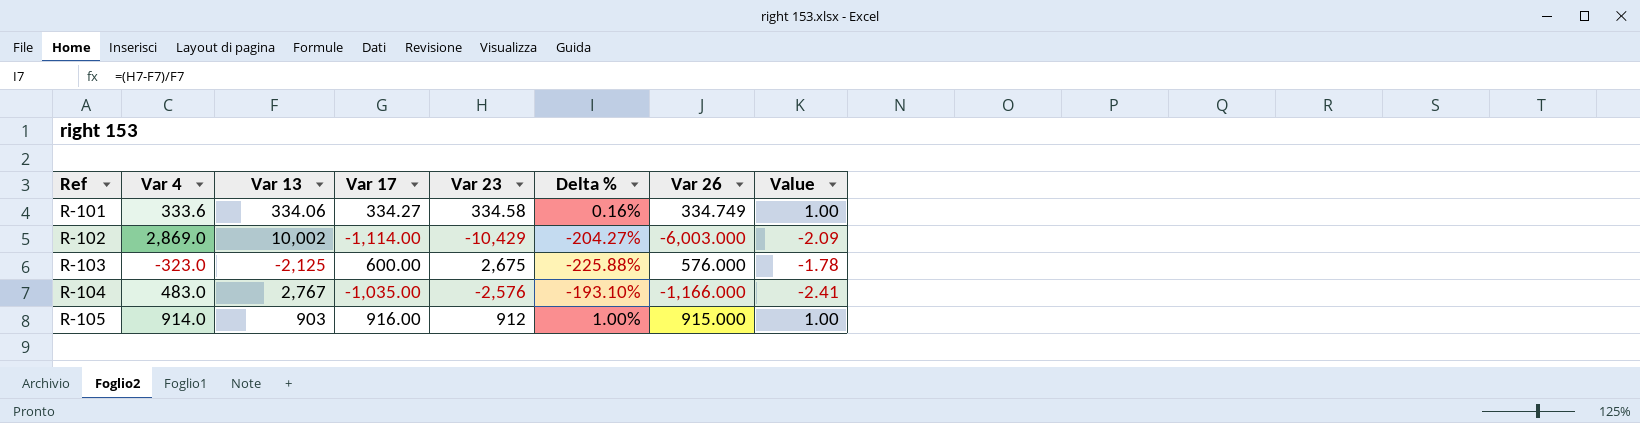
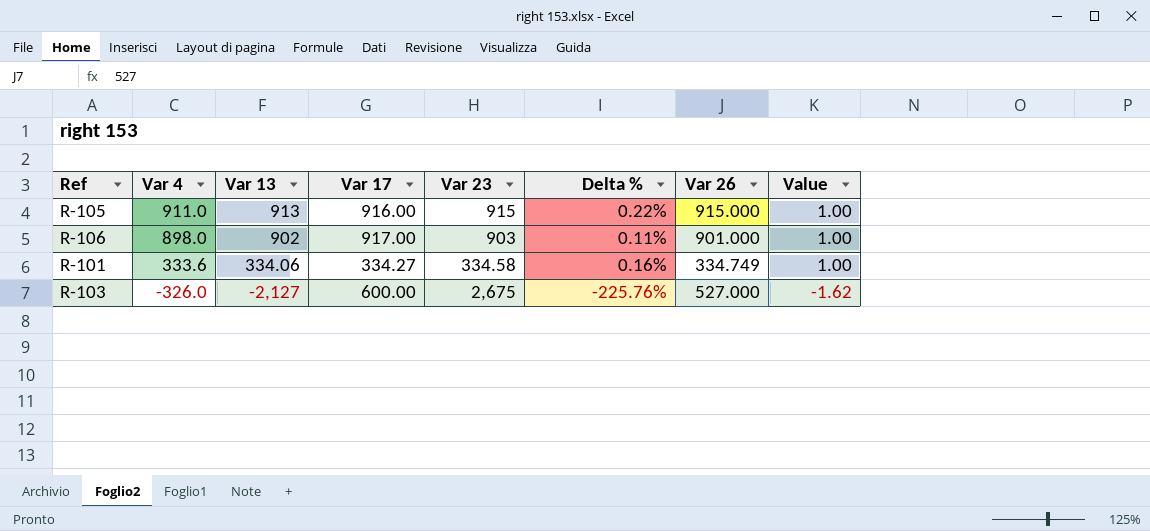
row order: Ref ascending -> Var 4 descending
row R-102: 2,869.0 | 10,002 | -1,114.00 | -10,429 | -204.27% | -6,003.000 | -2.09 -> none
row R-104: 483.0 | 2,767 | -1,035.00 | -2,576 | -193.10% | -1,166.000 | -2.41 -> none
R-105 | Var 4: 914.0 -> 911.0
R-105 | Var 13: 903 -> 913
R-105 | Var 23: 912 -> 915
R-105 | Delta %: 1.00% -> 0.22%
row R-106: none -> 898.0 | 902 | 917.00 | 903 | 0.11% | 901.000 | 1.00
R-103 | Var 4: -323.0 -> -326.0
R-103 | Var 13: -2,125 -> -2,127
R-103 | Delta %: -225.88% -> -225.76%
R-103 | Var 26: 576.000 -> 527.000
R-103 | Value: -1.78 -> -1.62

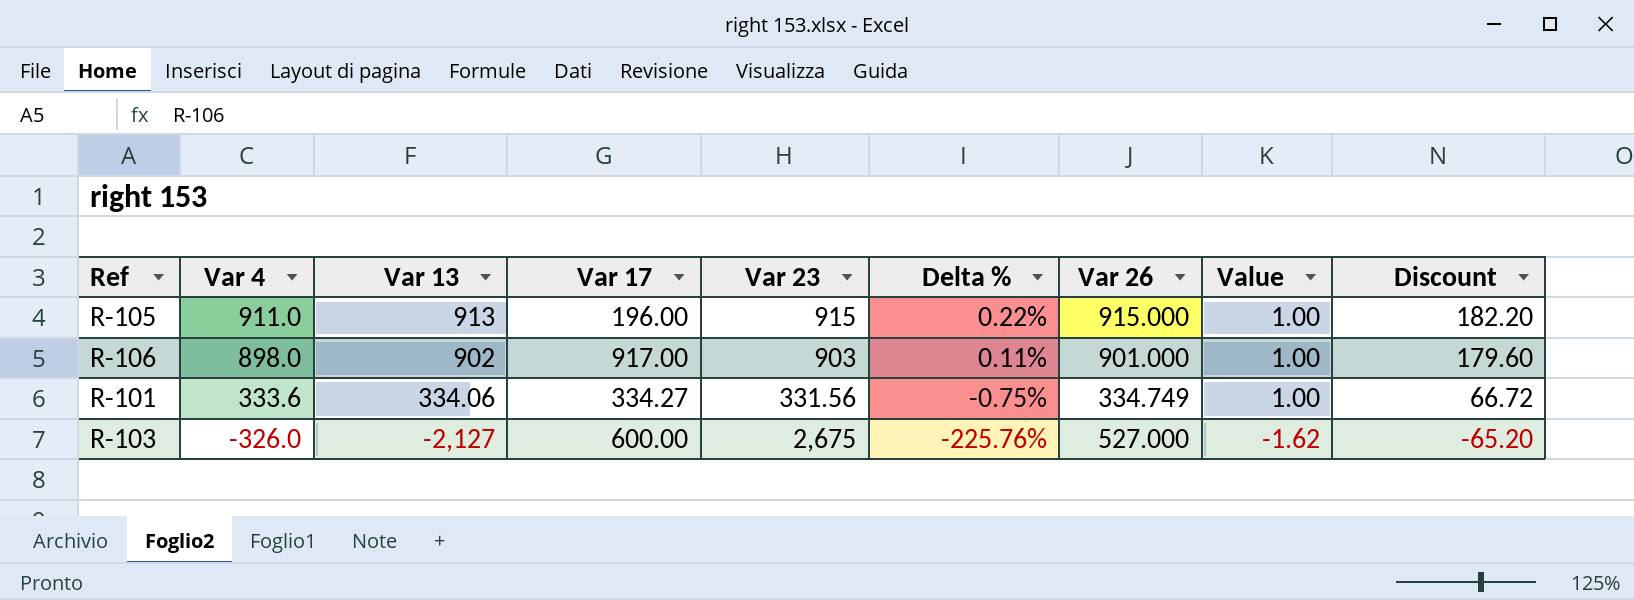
column Discount | formula: none -> [Var 4] * 0.2
R-105 | Var 17: 916.00 -> 196.00
R-101 | Var 23: 334.58 -> 331.56
R-101 | Delta %: 0.16% -> -0.75%

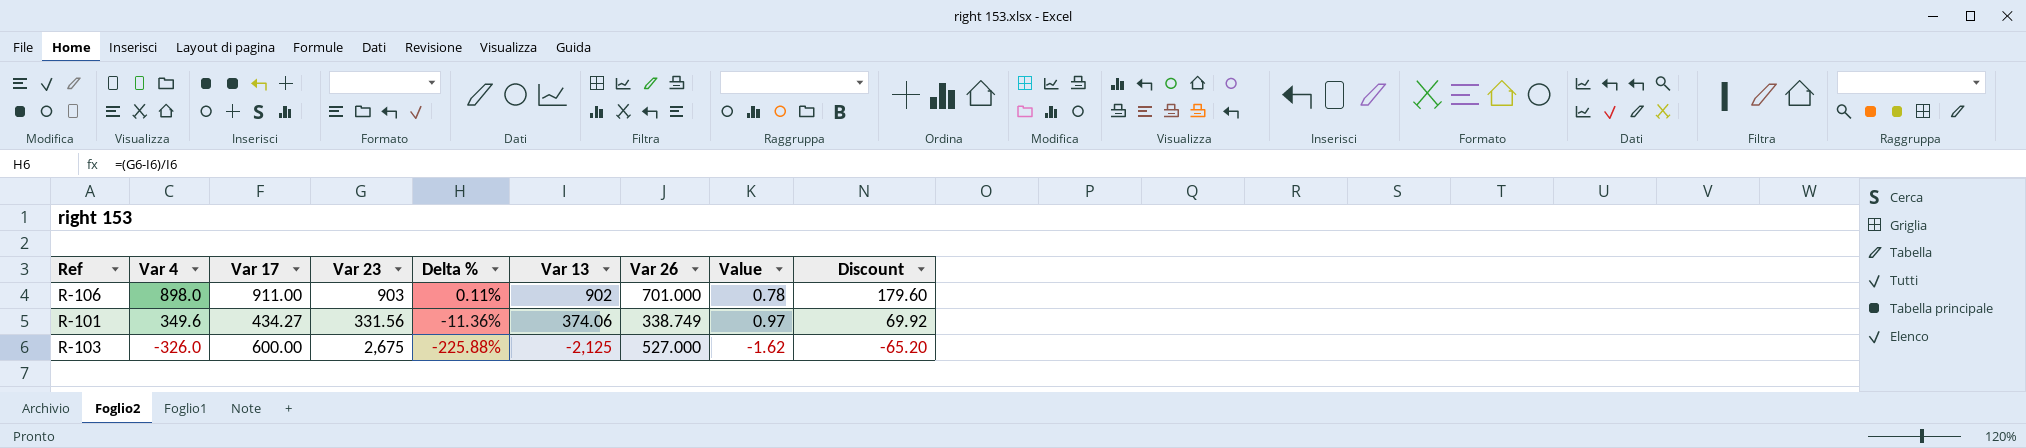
column Var 13 | position: 3 -> 6
row R-105: 911.0 | 913 | 196.00 | 915 | 0.22% | 915.000 | 1.00 | 182.20 -> none
R-106 | Var 17: 917.00 -> 911.00
R-106 | Var 26: 901.000 -> 701.000
R-106 | Value: 1.00 -> 0.78
R-101 | Var 4: 333.6 -> 349.6
R-101 | Var 17: 334.27 -> 434.27
R-101 | Delta %: -0.75% -> -11.36%
R-101 | Var 13: 334.06 -> 374.06
R-101 | Var 26: 334.749 -> 338.749
R-101 | Value: 1.00 -> 0.97
R-101 | Discount: 66.72 -> 69.92
R-103 | Delta %: -225.76% -> -225.88%
R-103 | Var 13: -2,127 -> -2,125

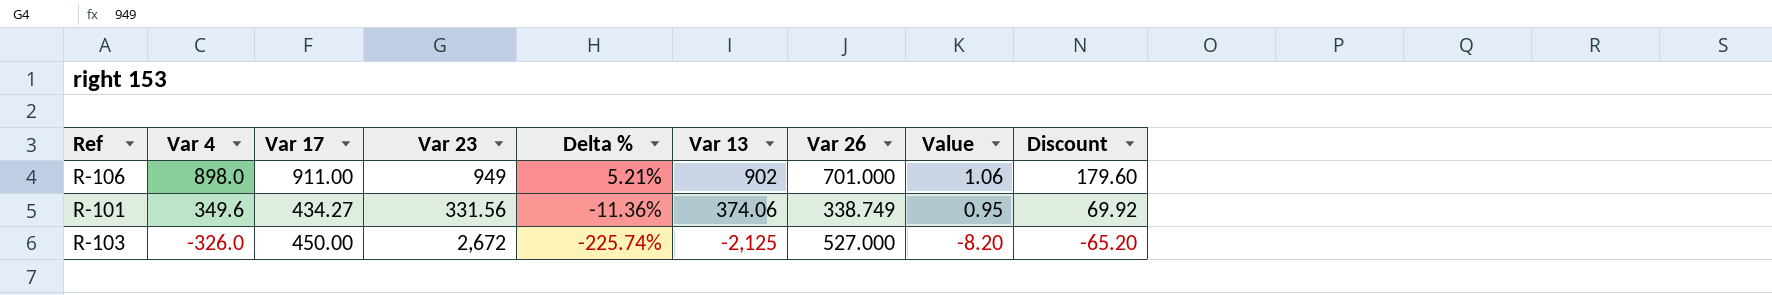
column Value | formula: [Var 26] / [Var 4] -> [Var 23] / [Var 4]
R-106 | Var 23: 903 -> 949
R-106 | Delta %: 0.11% -> 5.21%
R-103 | Var 17: 600.00 -> 450.00
R-103 | Var 23: 2,675 -> 2,672
R-103 | Delta %: -225.88% -> -225.74%

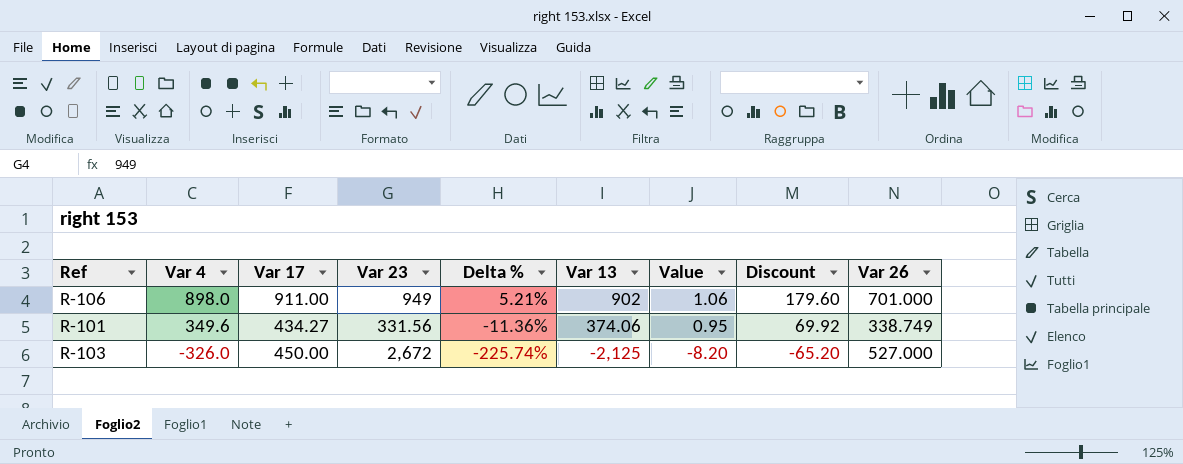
column Var 26 | position: 7 -> 9

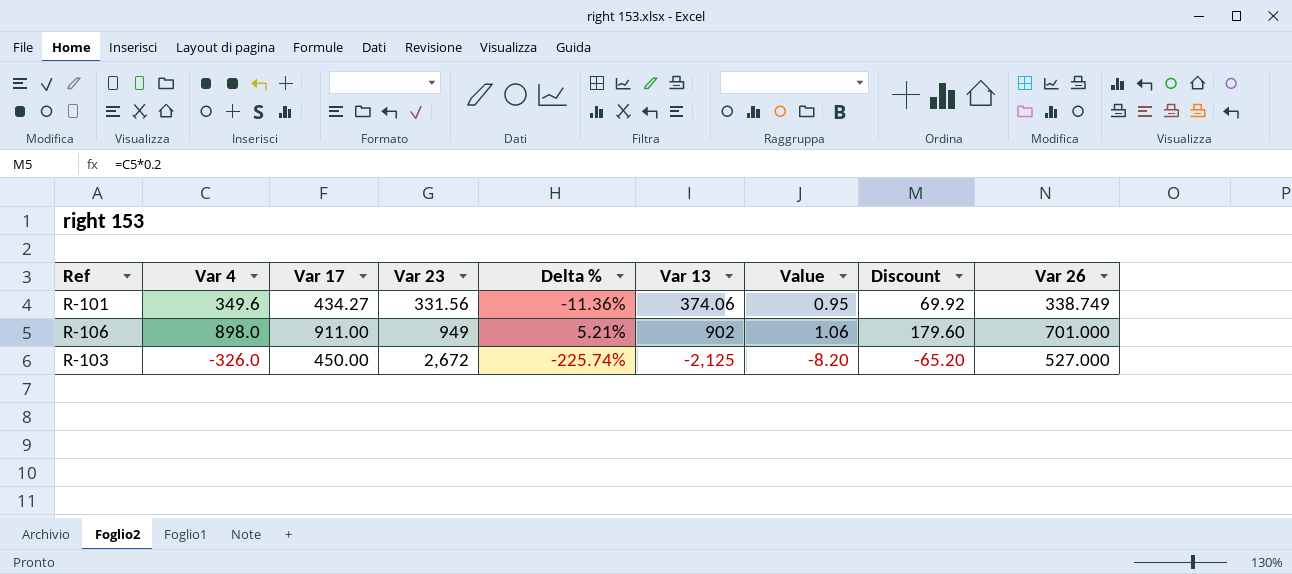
row order: Var 4 descending -> Var 23 ascending

